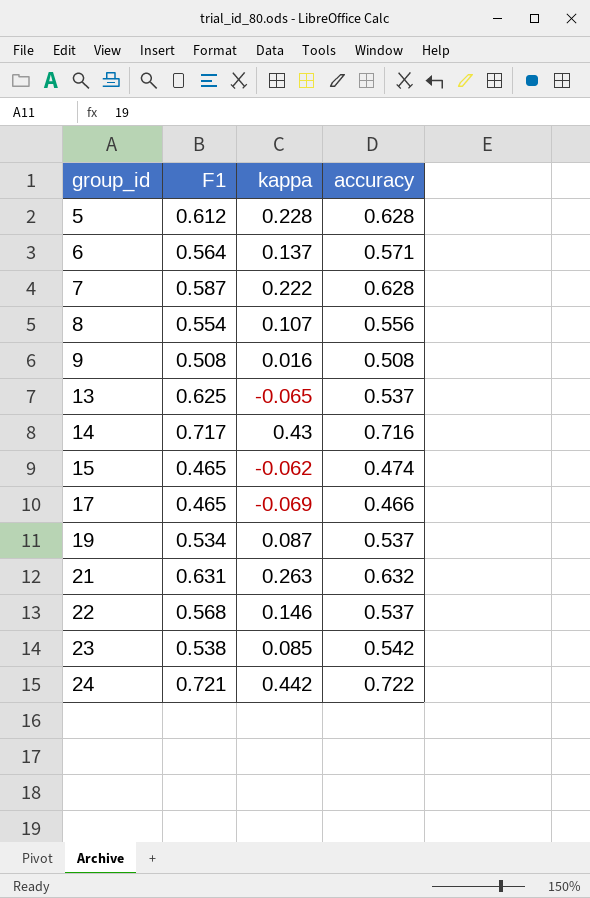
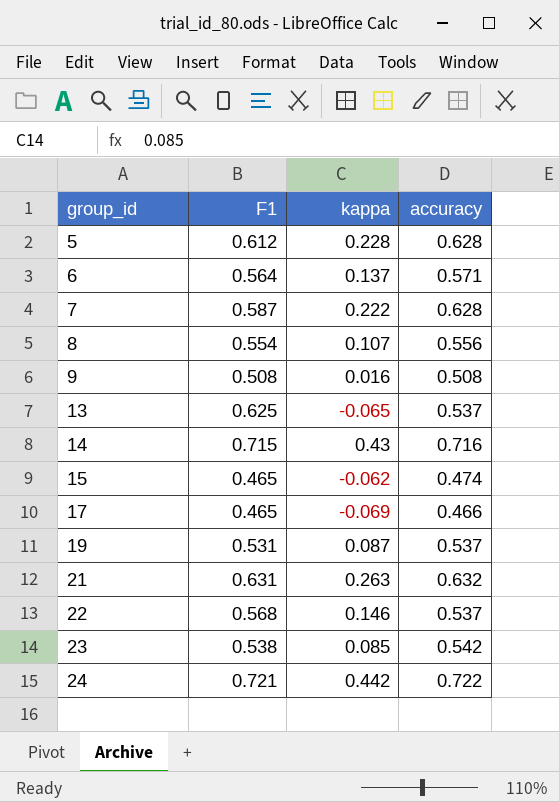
14 | F1: 0.717 -> 0.715
19 | F1: 0.534 -> 0.531

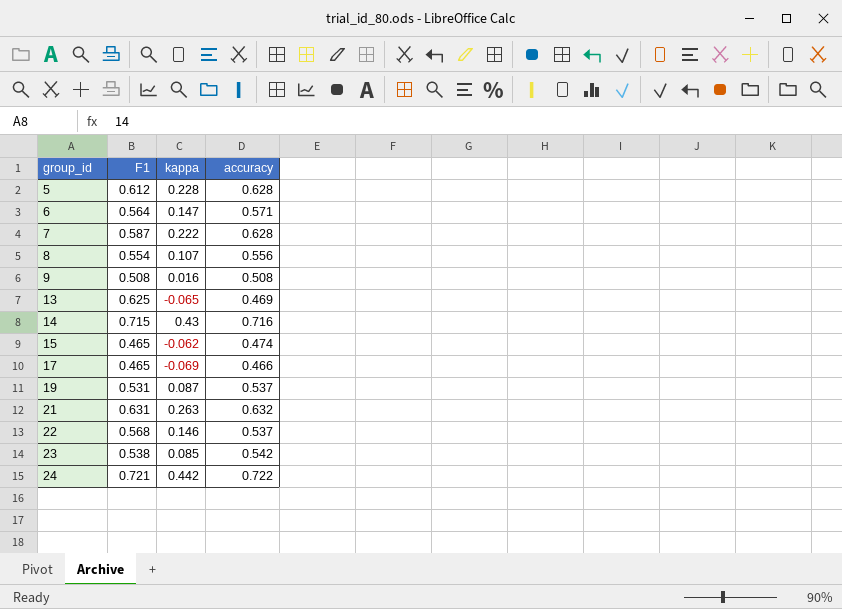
6 | kappa: 0.137 -> 0.147
13 | accuracy: 0.537 -> 0.469

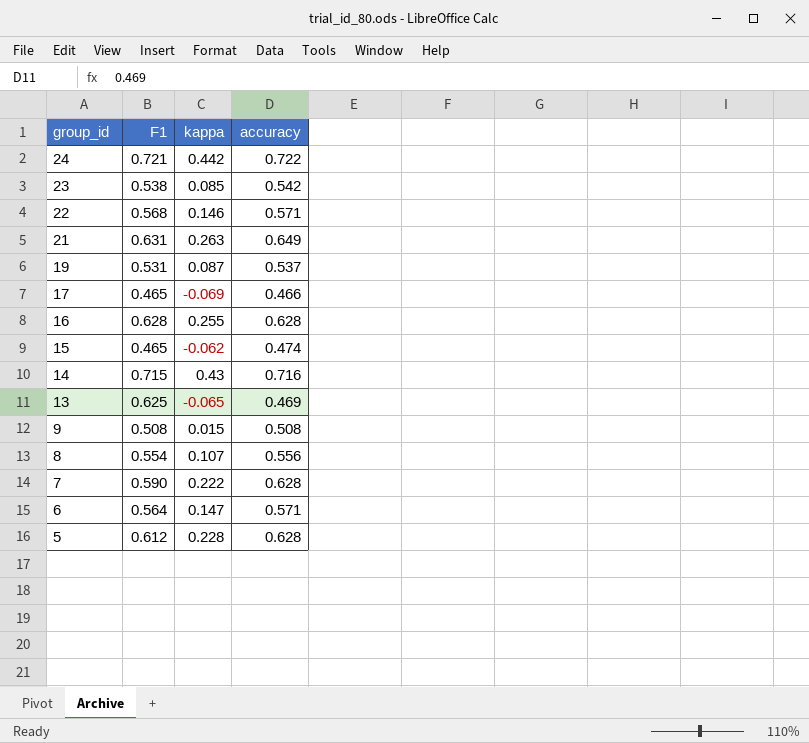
row order: group_id ascending -> group_id descending
22 | accuracy: 0.537 -> 0.571
21 | accuracy: 0.632 -> 0.649
row 16: none -> 0.628 | 0.255 | 0.628
9 | kappa: 0.016 -> 0.015
7 | F1: 0.587 -> 0.590

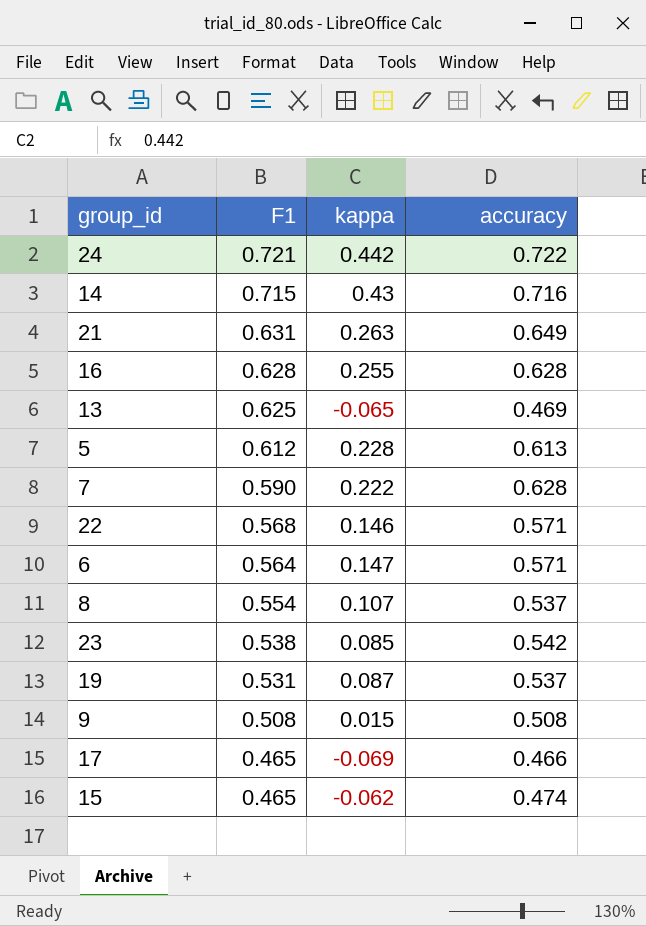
row order: group_id descending -> F1 descending
5 | accuracy: 0.628 -> 0.613
8 | accuracy: 0.556 -> 0.537

